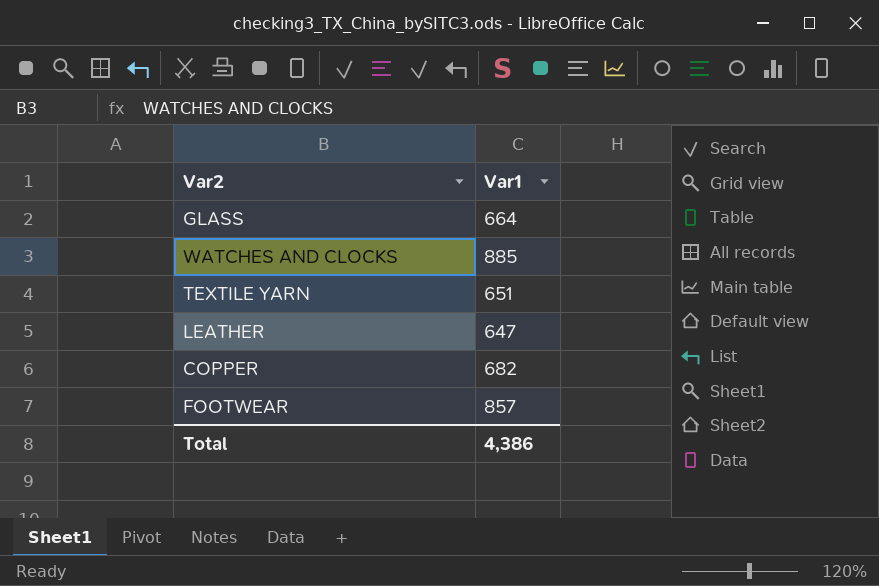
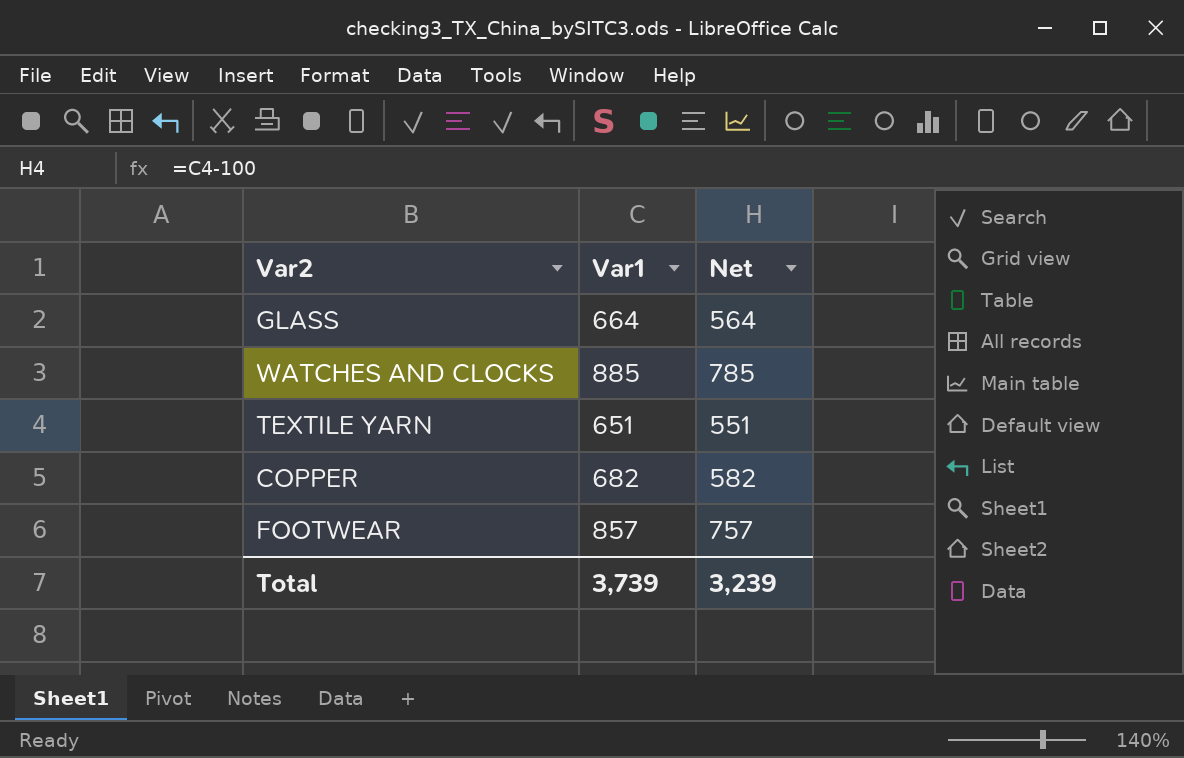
column Net | formula: none -> [Var1] - 100
row LEATHER: 647 -> none
Total | Var1: 4,386 -> 3,739

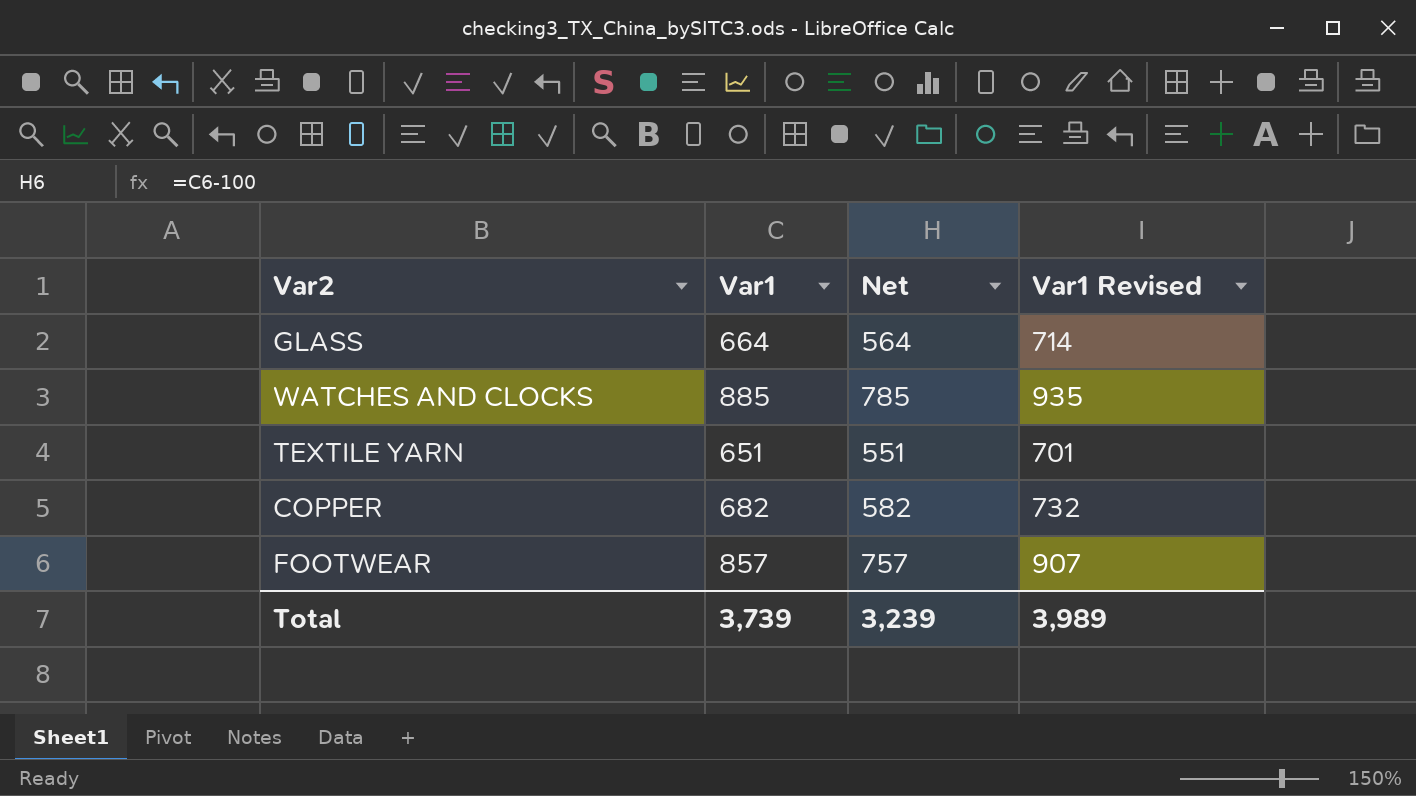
column Var1 Revised | formula: none -> [Var1] + 50

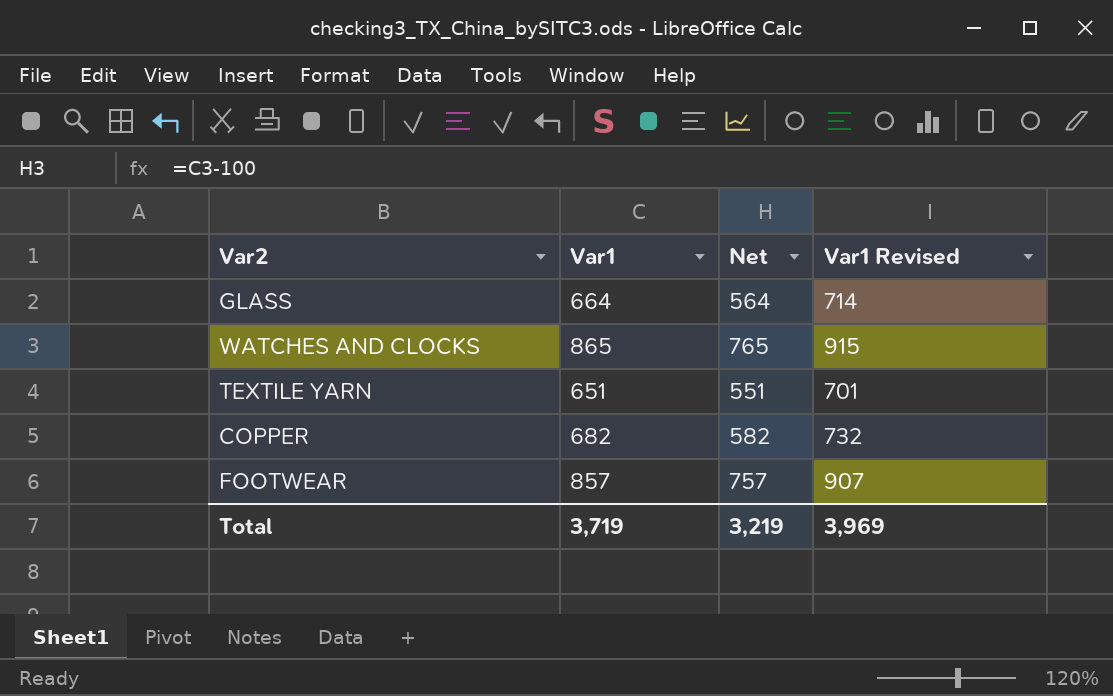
WATCHES AND CLOCKS | Var1: 885 -> 865
WATCHES AND CLOCKS | Net: 785 -> 765
WATCHES AND CLOCKS | Var1 Revised: 935 -> 915
Total | Var1: 3,739 -> 3,719
Total | Net: 3,239 -> 3,219
Total | Var1 Revised: 3,989 -> 3,969

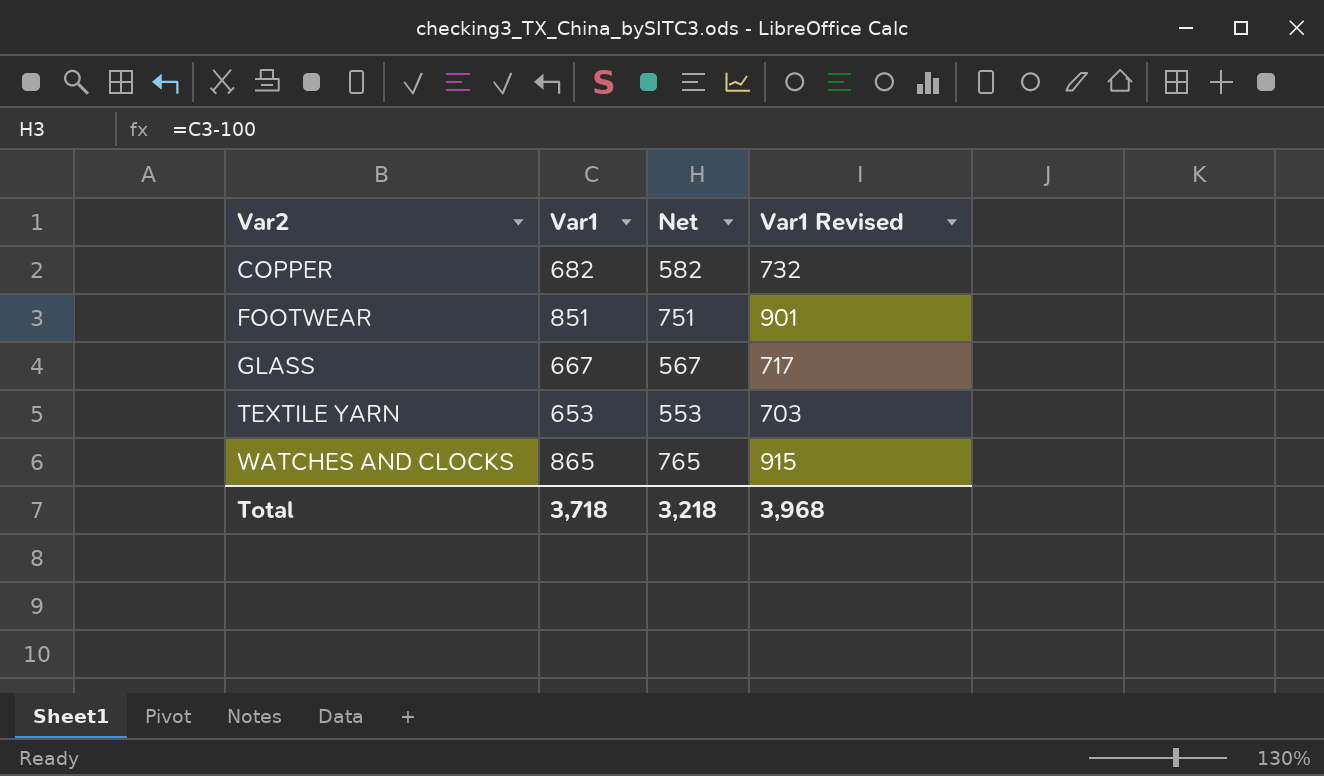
row order: none -> Var2 ascending
FOOTWEAR | Var1: 857 -> 851
FOOTWEAR | Net: 757 -> 751
FOOTWEAR | Var1 Revised: 907 -> 901
GLASS | Var1: 664 -> 667
GLASS | Net: 564 -> 567
GLASS | Var1 Revised: 714 -> 717
TEXTILE YARN | Var1: 651 -> 653
TEXTILE YARN | Net: 551 -> 553
TEXTILE YARN | Var1 Revised: 701 -> 703
Total | Var1: 3,719 -> 3,718
Total | Net: 3,219 -> 3,218
Total | Var1 Revised: 3,969 -> 3,968

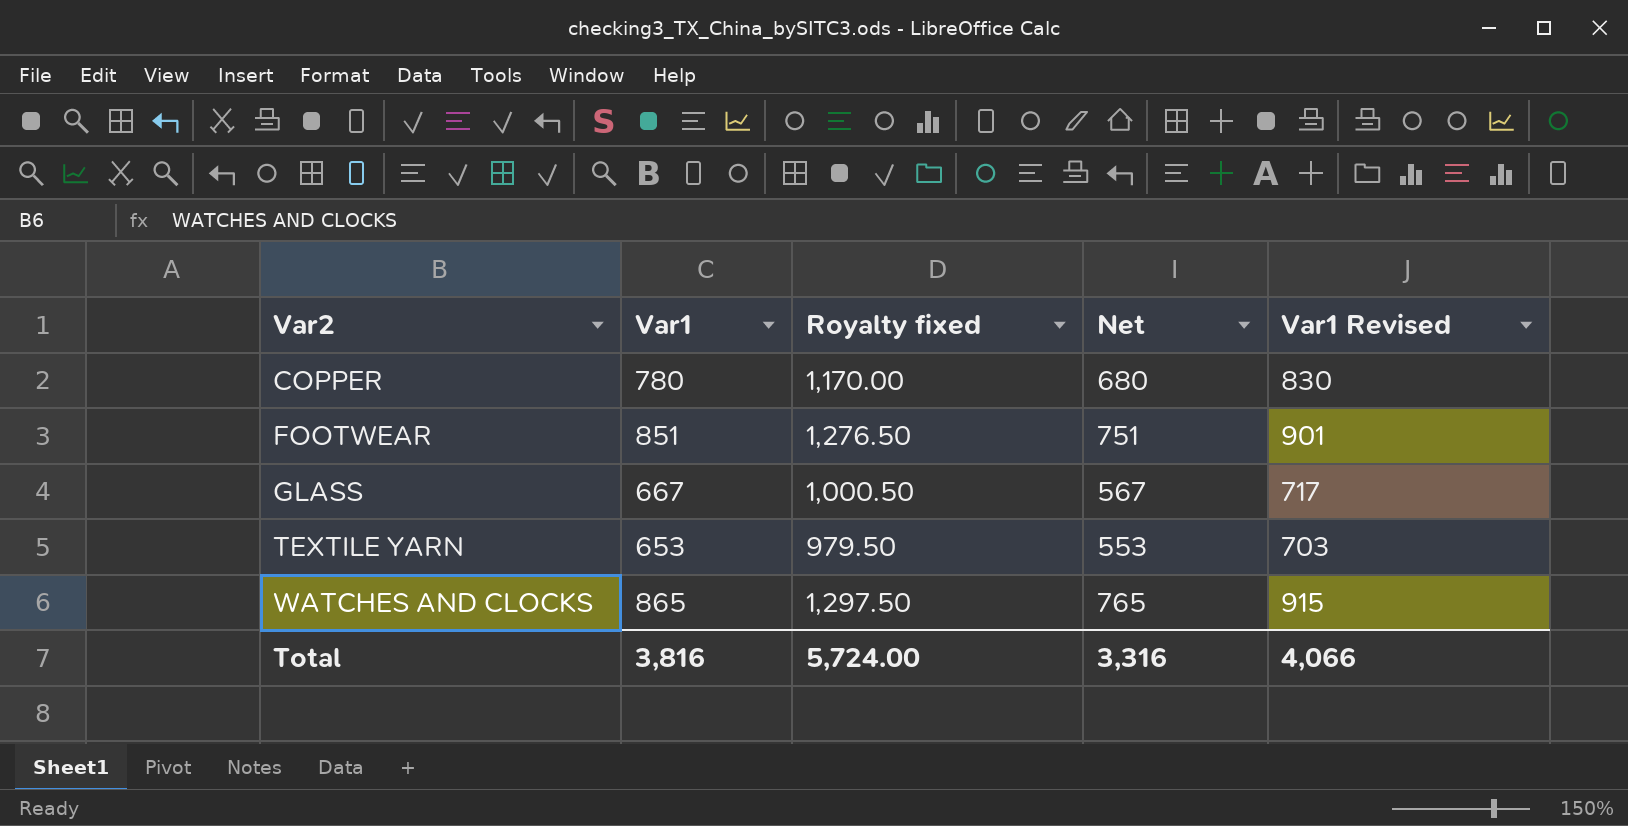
column Royalty fixed | formula: none -> [Var1] * 1.5
COPPER | Var1: 682 -> 780
COPPER | Net: 582 -> 680
COPPER | Var1 Revised: 732 -> 830
Total | Var1: 3,718 -> 3,816
Total | Net: 3,218 -> 3,316
Total | Var1 Revised: 3,968 -> 4,066

